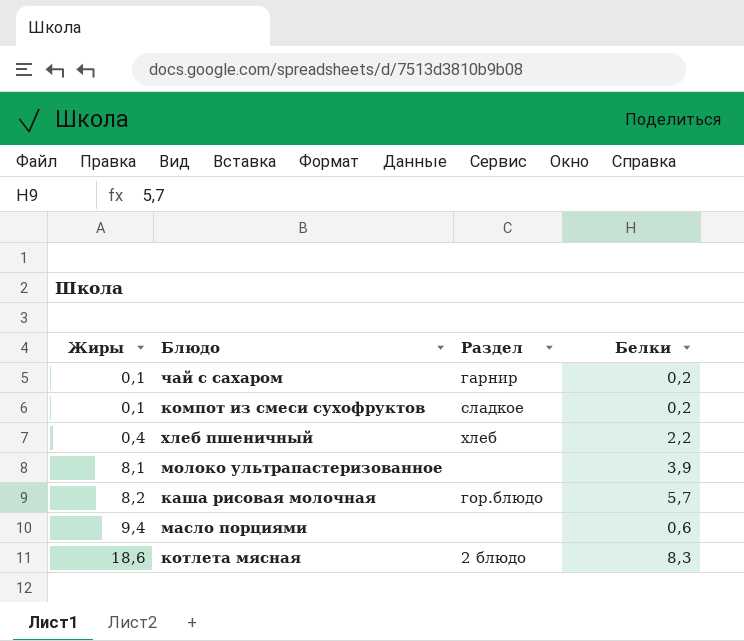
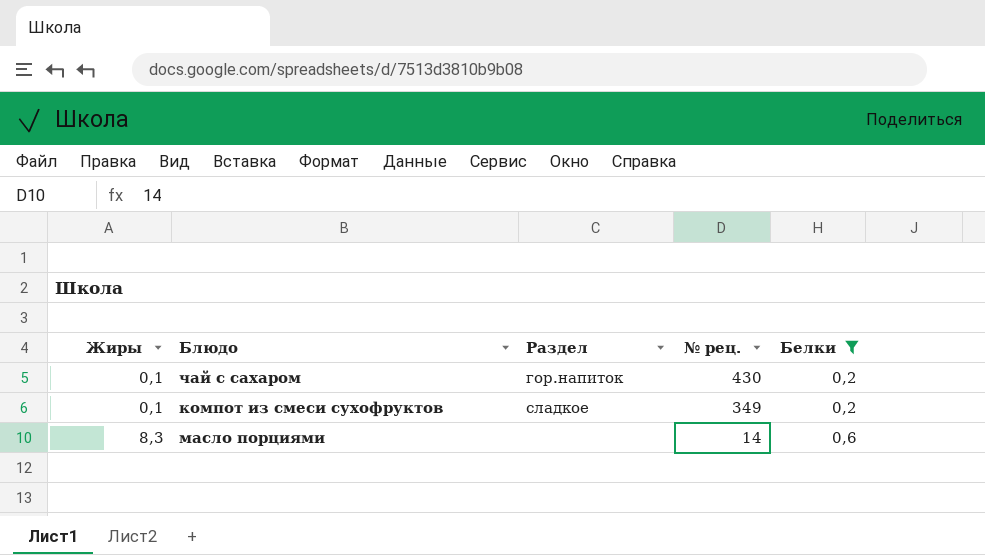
filter: none -> Белки <= 0,6
column № рец. | position: none -> 4
чай с сахаром | Раздел: гарнир -> гор.напиток
масло порциями | Жиры: 9,4 -> 8,3

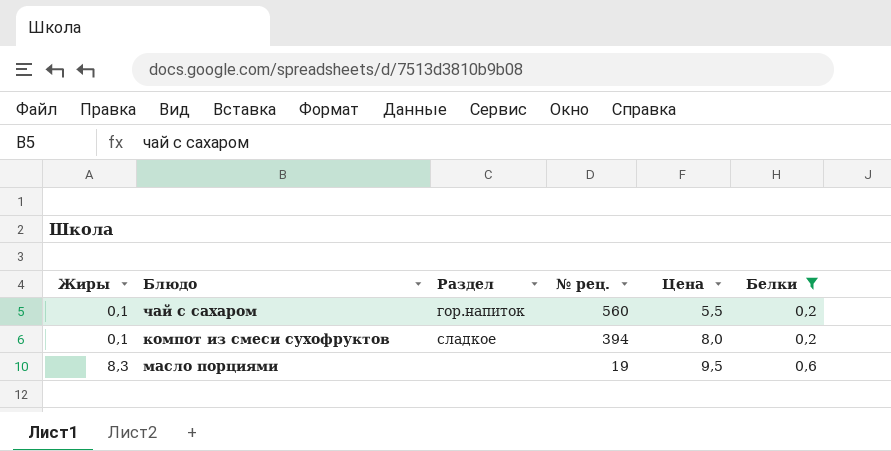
column Цена | position: none -> 5
чай с сахаром | № рец.: 430 -> 560
компот из смеси сухофруктов | № рец.: 349 -> 394
масло порциями | № рец.: 14 -> 19

